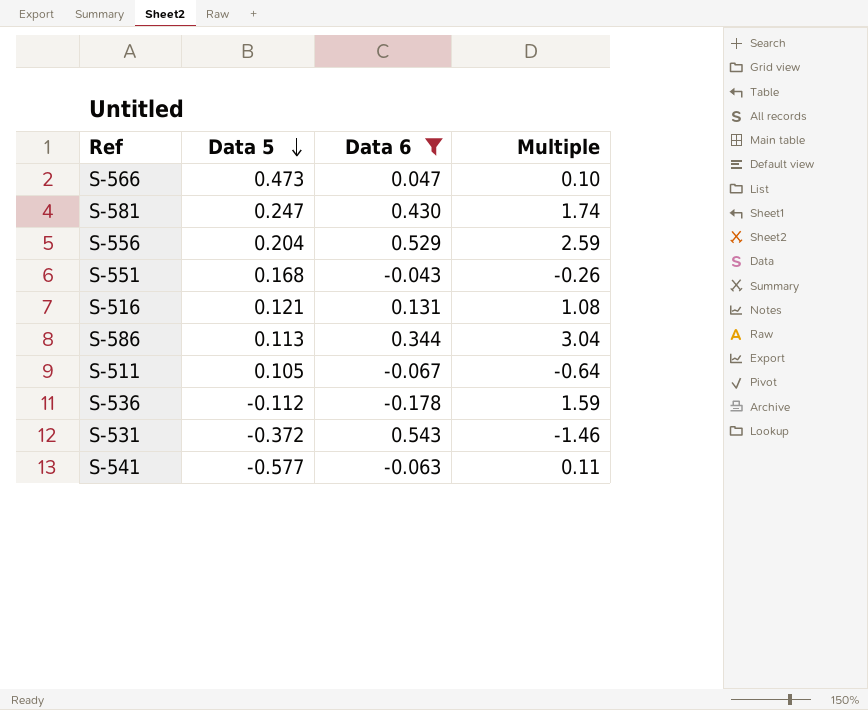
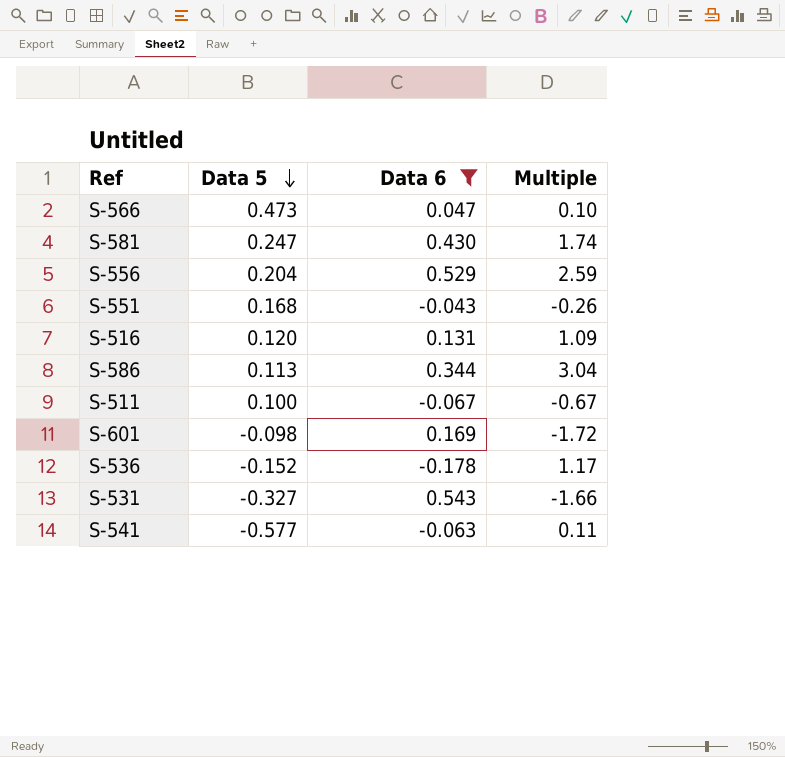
S-516 | Data 5: 0.121 -> 0.120
S-516 | Multiple: 1.08 -> 1.09
S-511 | Data 5: 0.105 -> 0.100
S-511 | Multiple: -0.64 -> -0.67
row S-601: none -> -0.098 | 0.169 | -1.72
S-536 | Data 5: -0.112 -> -0.152
S-536 | Multiple: 1.59 -> 1.17
S-531 | Data 5: -0.372 -> -0.327
S-531 | Multiple: -1.46 -> -1.66

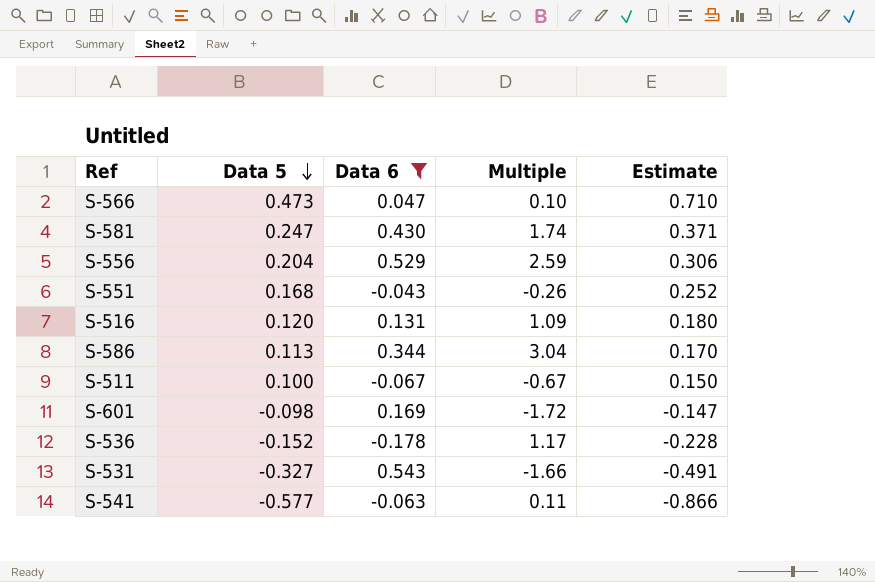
column Estimate | formula: none -> [Data 5] * 1.5

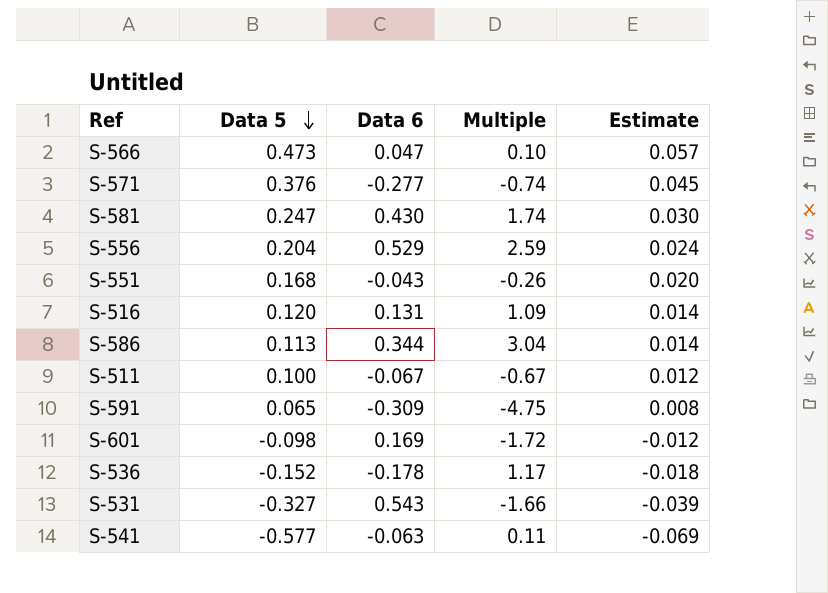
filter: Data 6 >= -0.178 -> none
column Estimate | formula: [Data 5] * 1.5 -> [Data 5] * 0.12

